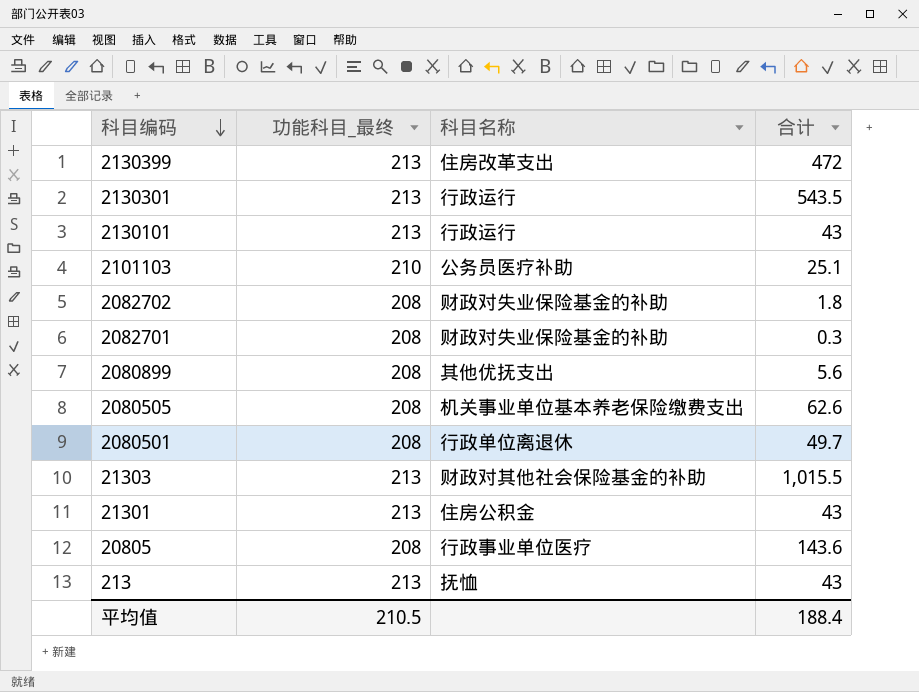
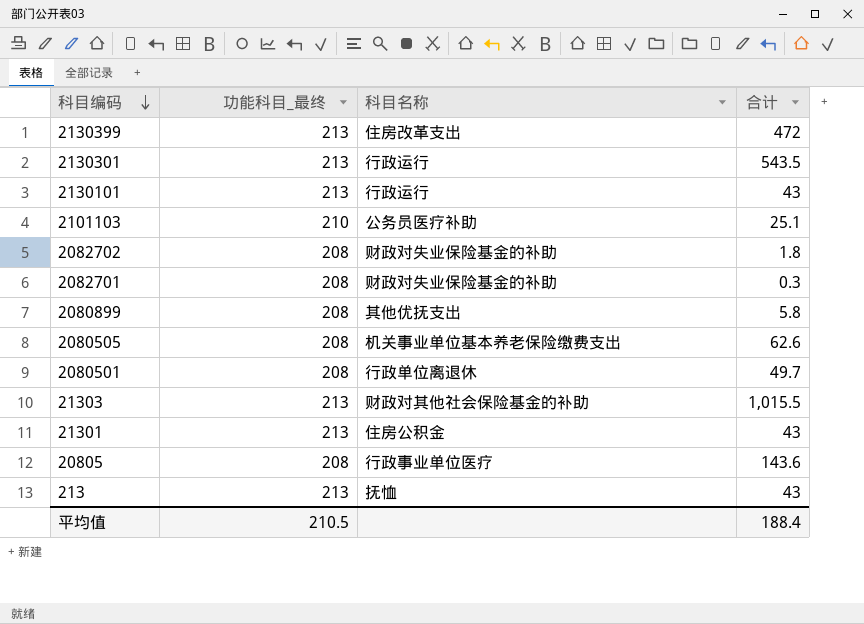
2080899 | 合计: 5.6 -> 5.8

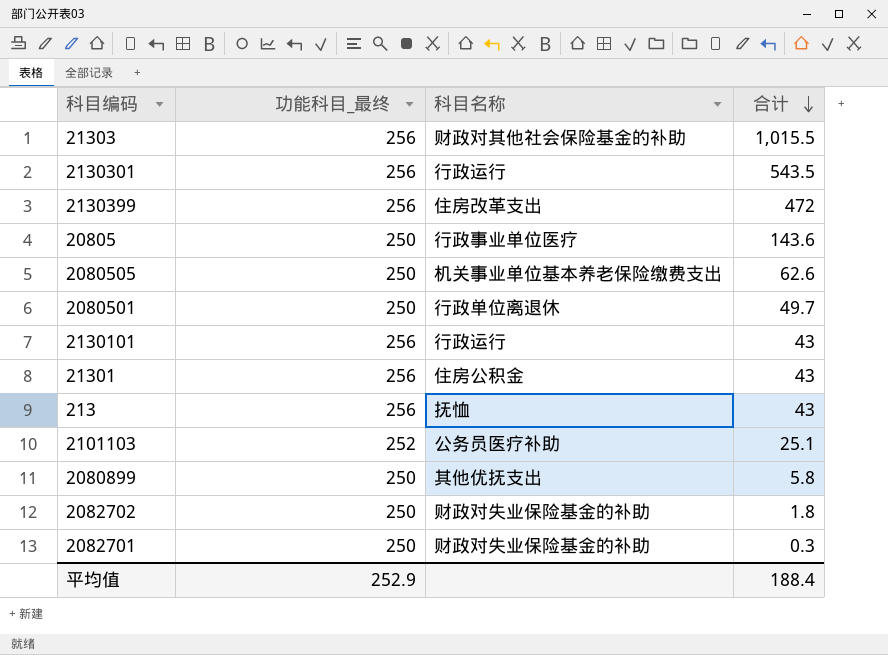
row order: 科目编码 descending -> 合计 descending
21303 | 功能科目_最终: 213 -> 256
2130301 | 功能科目_最终: 213 -> 256
2130399 | 功能科目_最终: 213 -> 256
20805 | 功能科目_最终: 208 -> 250
2080505 | 功能科目_最终: 208 -> 250
2080501 | 功能科目_最终: 208 -> 250
2130101 | 功能科目_最终: 213 -> 256
21301 | 功能科目_最终: 213 -> 256
213 | 功能科目_最终: 213 -> 256
2101103 | 功能科目_最终: 210 -> 252
2080899 | 功能科目_最终: 208 -> 250
2082702 | 功能科目_最终: 208 -> 250
2082701 | 功能科目_最终: 208 -> 250
平均值 | 功能科目_最终: 210.5 -> 252.9

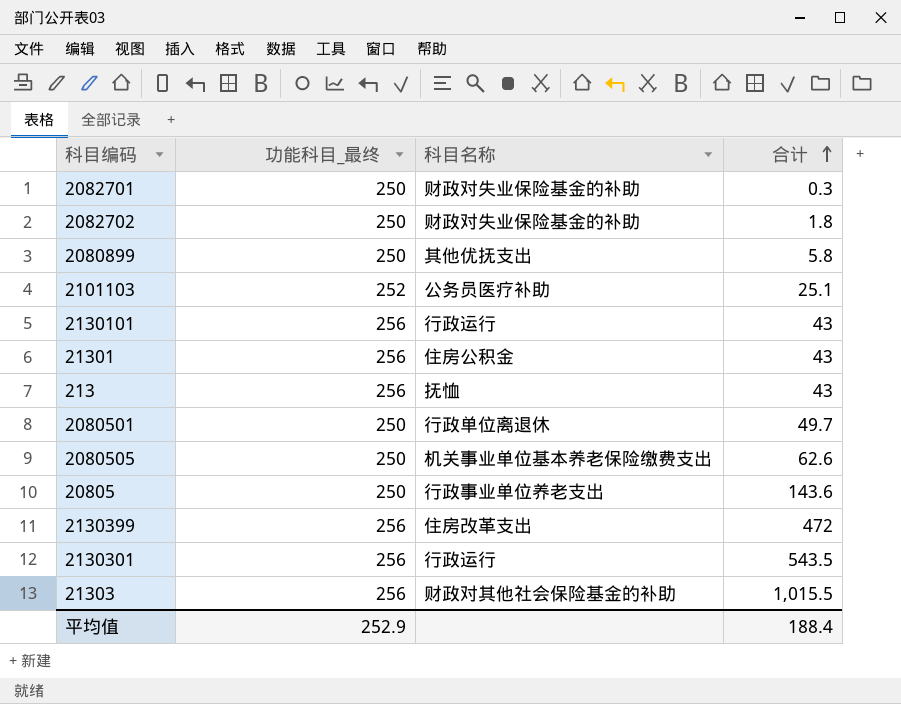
row order: 合计 descending -> 合计 ascending
20805 | 科目名称: 行政事业单位医疗 -> 行政事业单位养老支出

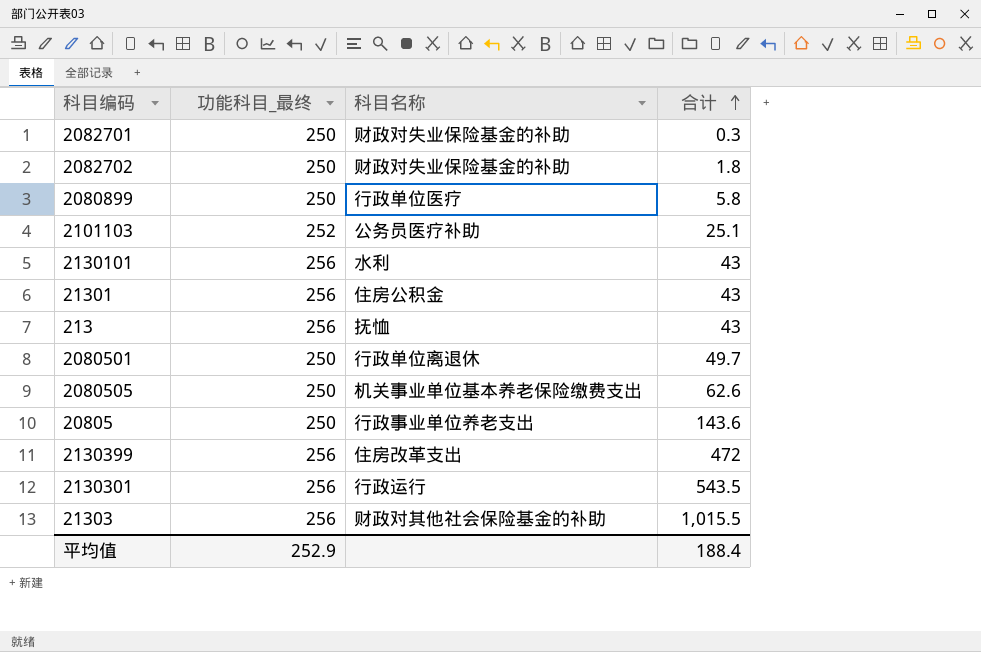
2080899 | 科目名称: 其他优抚支出 -> 行政单位医疗
2130101 | 科目名称: 行政运行 -> 水利

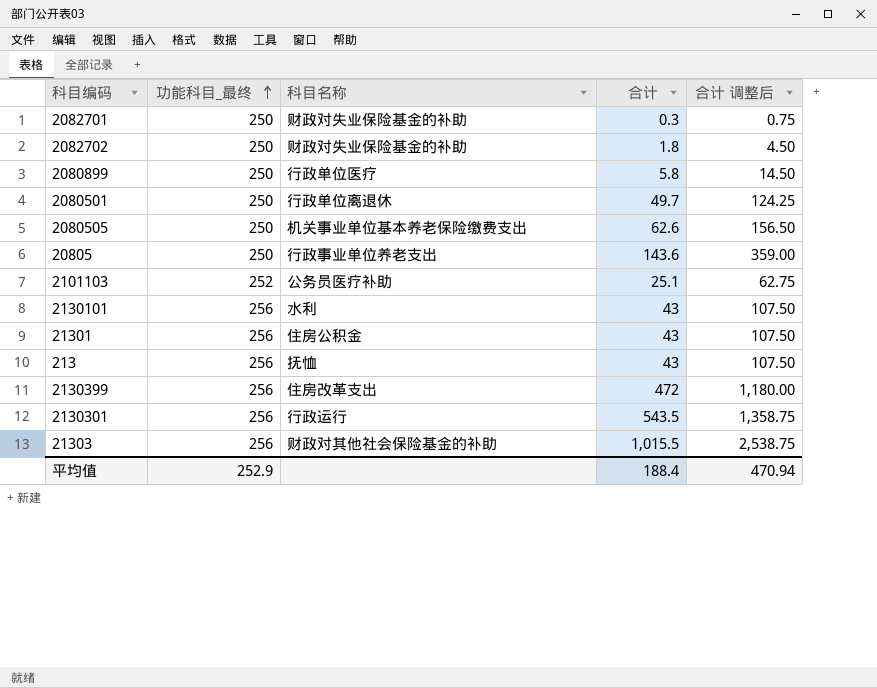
row order: 合计 ascending -> 功能科目_最终 ascending
column 合计 调整后 | formula: none -> [合计] * 2.5

